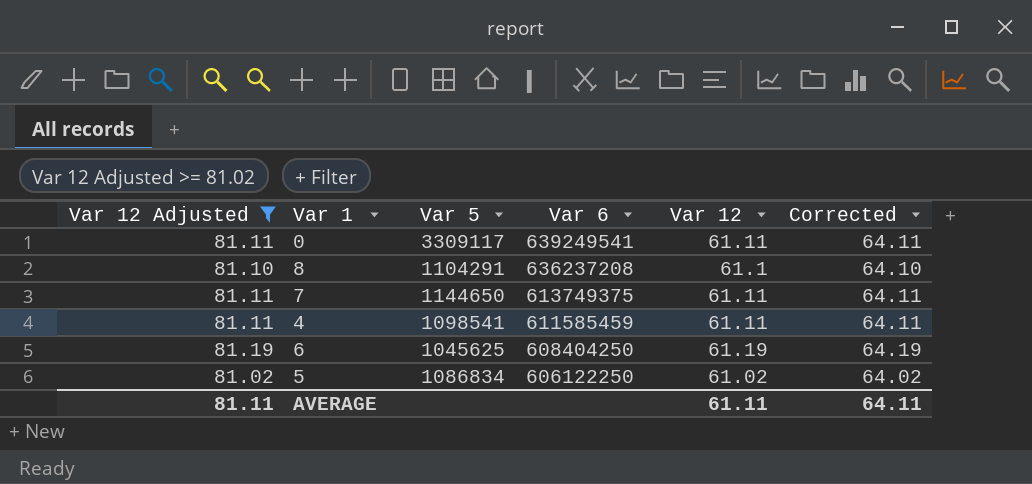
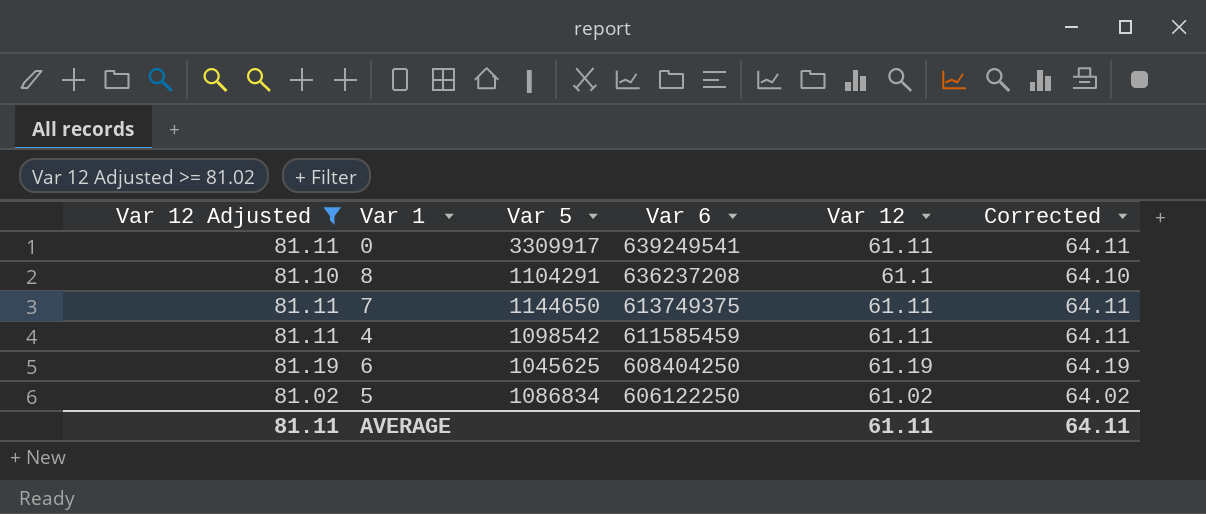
0 | Var 5: 3309117 -> 3309917
4 | Var 5: 1098541 -> 1098542

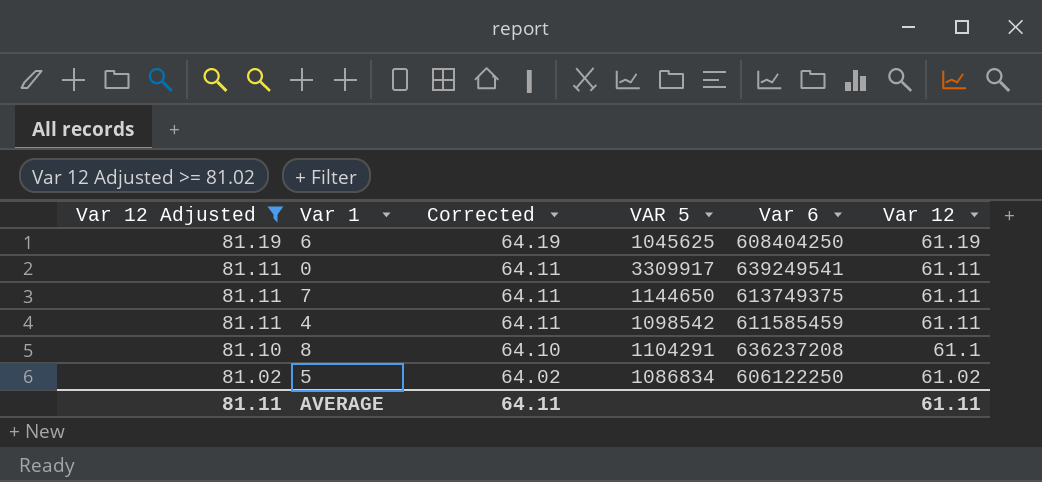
row order: Var 6 descending -> Var 12 Adjusted descending
column Corrected | position: 6 -> 3
column name: Var 5 -> VAR 5

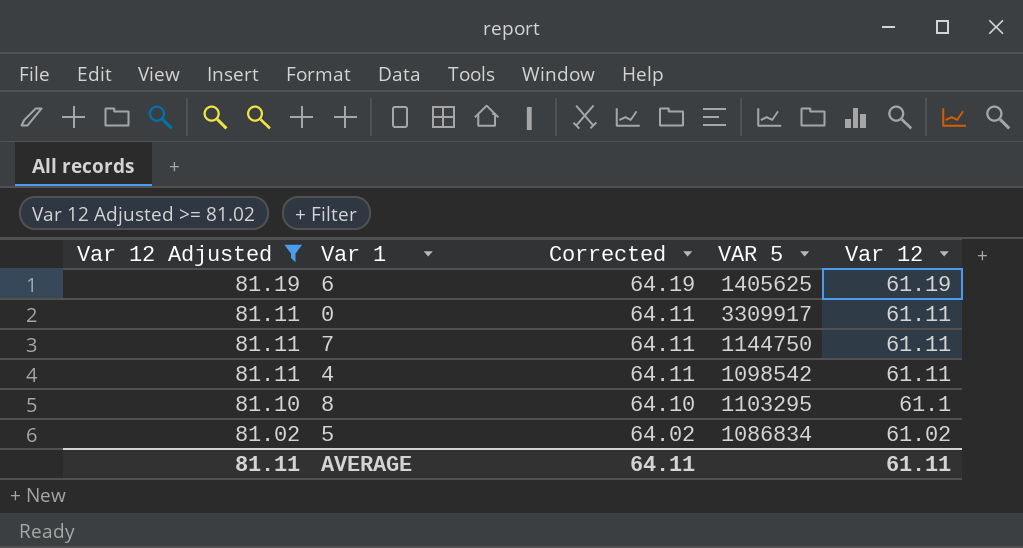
column Var 6 | position: 5 -> none
6 | VAR 5: 1045625 -> 1405625
7 | VAR 5: 1144650 -> 1144750
8 | VAR 5: 1104291 -> 1103295

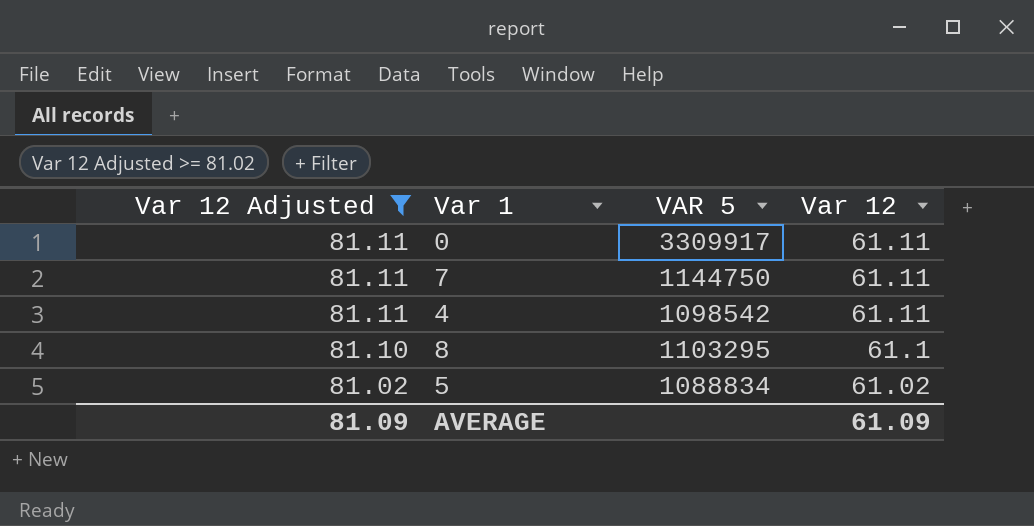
column Corrected | formula: [Var 12] + 3 -> none
row 6: 81.19 | 64.19 | 1405625 | 61.19 -> none
5 | VAR 5: 1086834 -> 1088834
AVERAGE | Var 12 Adjusted: 81.11 -> 81.09
AVERAGE | Var 12: 61.11 -> 61.09

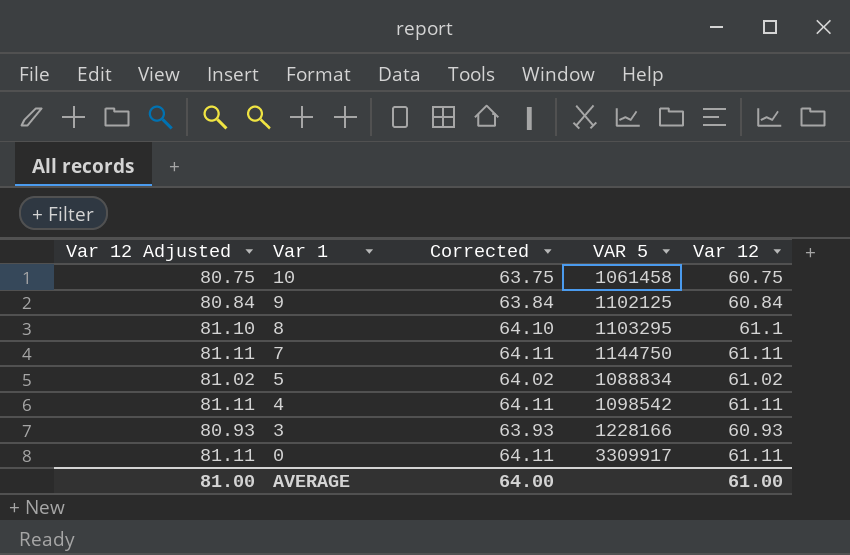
filter: Var 12 Adjusted >= 81.02 -> none
row order: Var 12 Adjusted descending -> Var 1 descending
column Corrected | formula: none -> [Var 12] + 3
AVERAGE | Var 12 Adjusted: 81.09 -> 81.00
AVERAGE | Var 12: 61.09 -> 61.00

